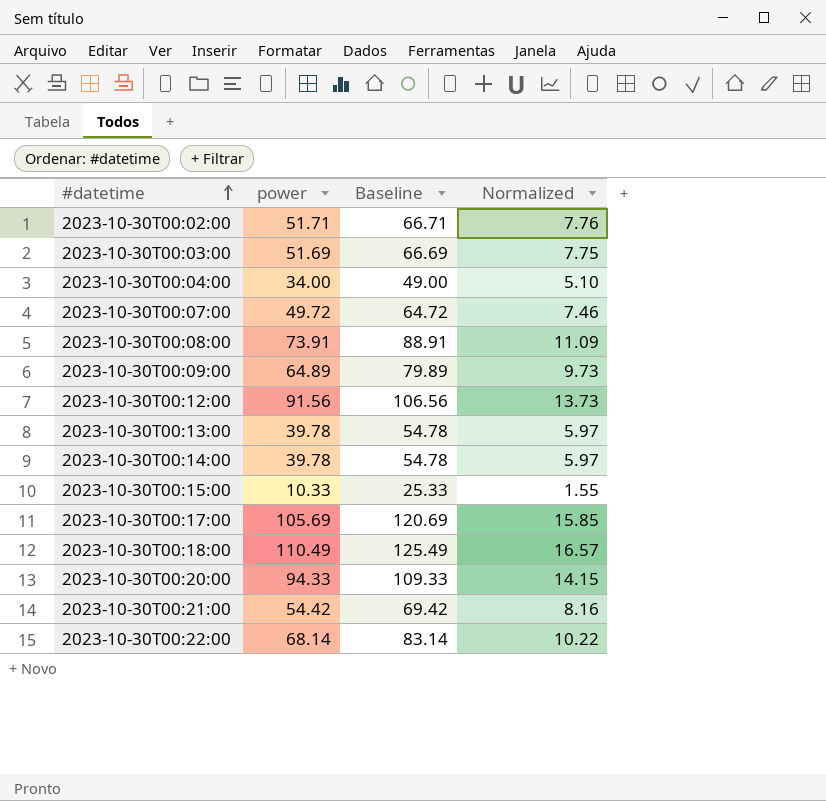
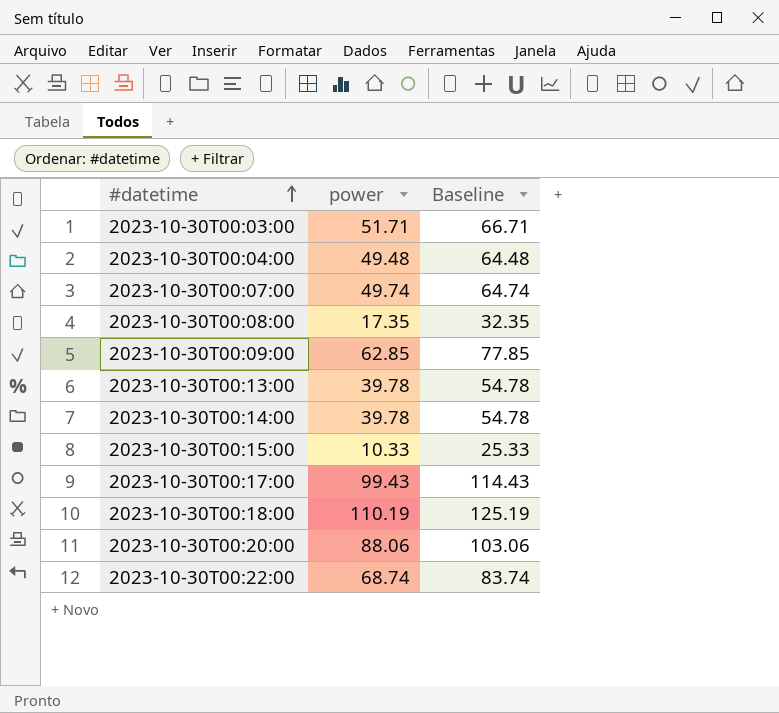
column Normalized | formula: [power] * 0.15 -> none
row 2023-10-30T00:02:00: 51.71 | 66.71 | 7.76 -> none
row 2023-10-30T00:12:00: 91.56 | 106.56 | 13.73 -> none
row 2023-10-30T00:21:00: 54.42 | 69.42 | 8.16 -> none
2023-10-30T00:03:00 | power: 51.69 -> 51.71
2023-10-30T00:03:00 | Baseline: 66.69 -> 66.71
2023-10-30T00:04:00 | power: 34.00 -> 49.48
2023-10-30T00:04:00 | Baseline: 49.00 -> 64.48
2023-10-30T00:07:00 | power: 49.72 -> 49.74
2023-10-30T00:07:00 | Baseline: 64.72 -> 64.74
2023-10-30T00:08:00 | power: 73.91 -> 17.35
2023-10-30T00:08:00 | Baseline: 88.91 -> 32.35
2023-10-30T00:09:00 | power: 64.89 -> 62.85
2023-10-30T00:09:00 | Baseline: 79.89 -> 77.85
2023-10-30T00:17:00 | power: 105.69 -> 99.43
2023-10-30T00:17:00 | Baseline: 120.69 -> 114.43
2023-10-30T00:18:00 | power: 110.49 -> 110.19
2023-10-30T00:18:00 | Baseline: 125.49 -> 125.19
2023-10-30T00:20:00 | power: 94.33 -> 88.06
2023-10-30T00:20:00 | Baseline: 109.33 -> 103.06
2023-10-30T00:22:00 | power: 68.14 -> 68.74
2023-10-30T00:22:00 | Baseline: 83.14 -> 83.74

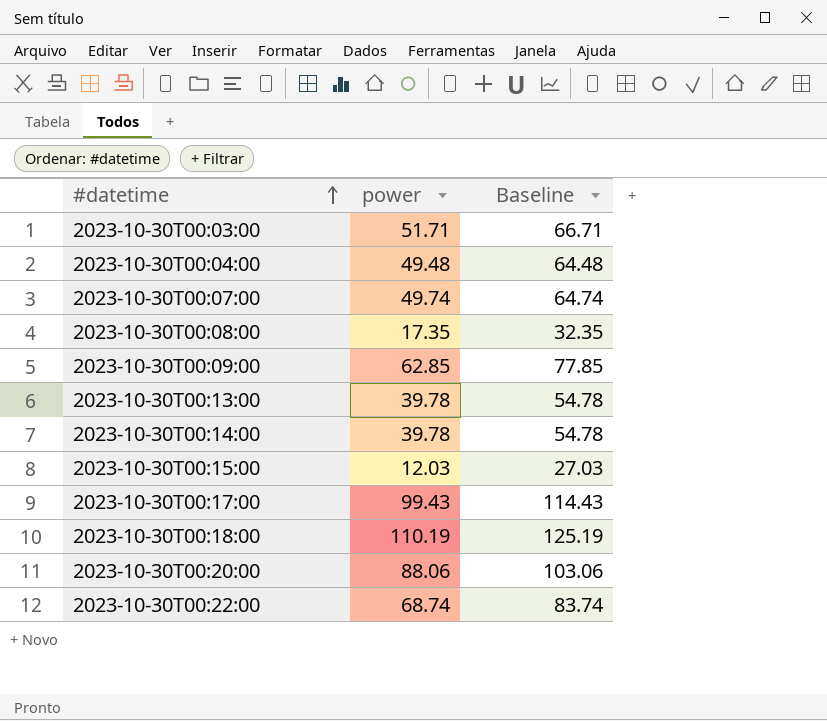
2023-10-30T00:15:00 | power: 10.33 -> 12.03
2023-10-30T00:15:00 | Baseline: 25.33 -> 27.03

